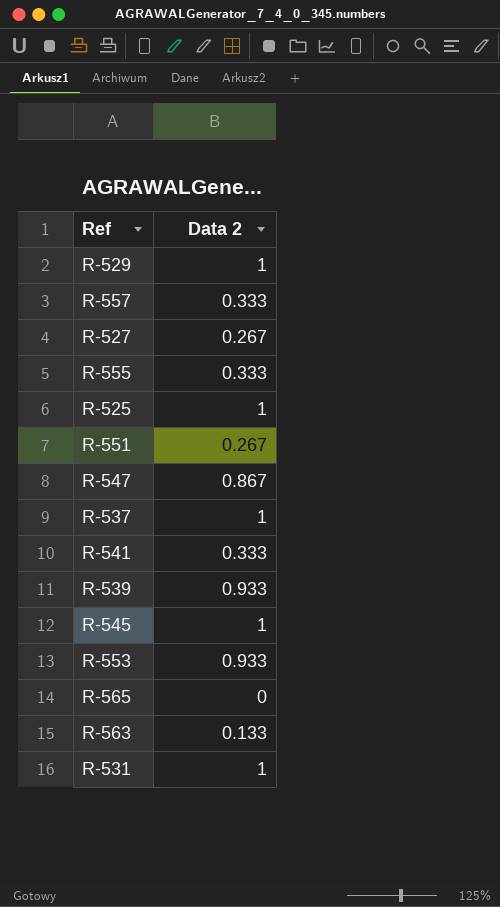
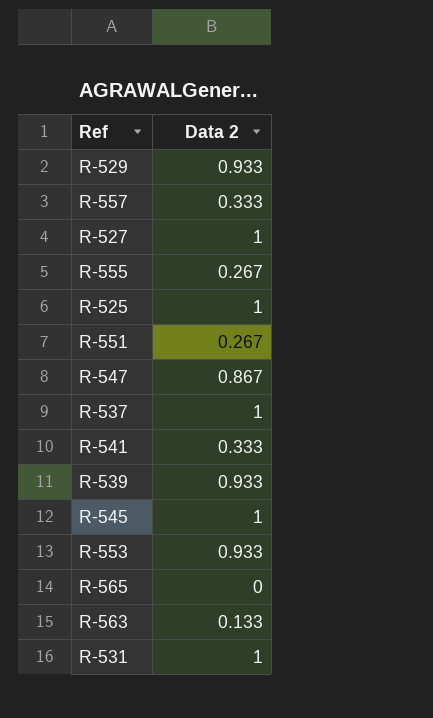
R-529 | Data 2: 1 -> 0.933
R-527 | Data 2: 0.267 -> 1
R-555 | Data 2: 0.333 -> 0.267

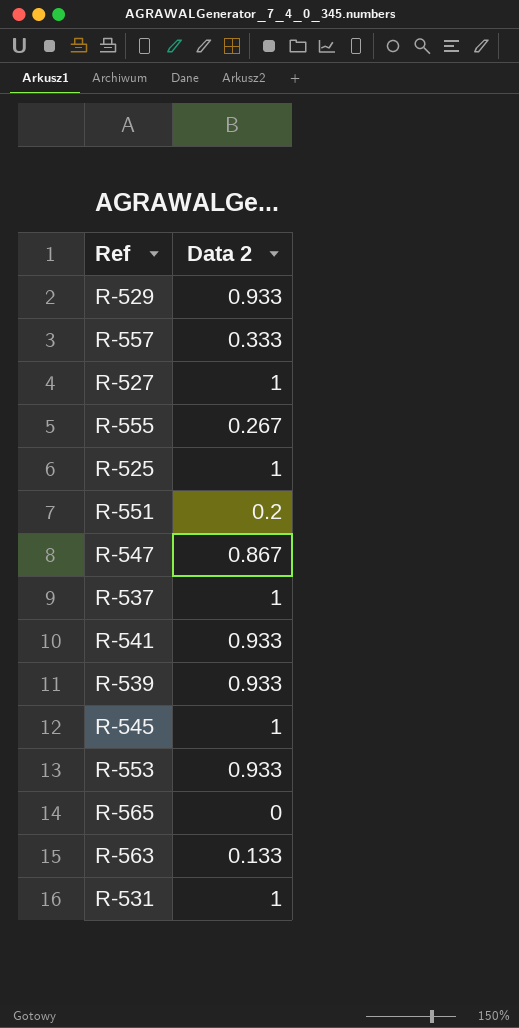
R-551 | Data 2: 0.267 -> 0.2
R-541 | Data 2: 0.333 -> 0.933

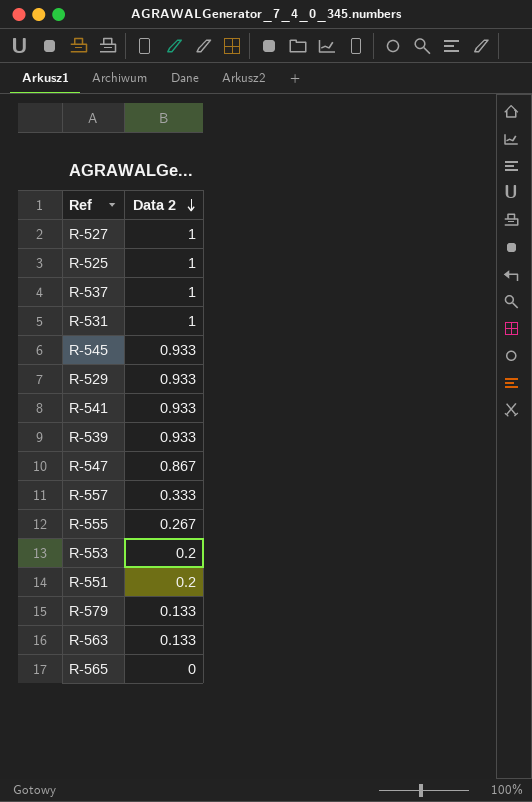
row order: none -> Data 2 descending
R-545 | Data 2: 1 -> 0.933
R-553 | Data 2: 0.933 -> 0.2
row R-579: none -> 0.133

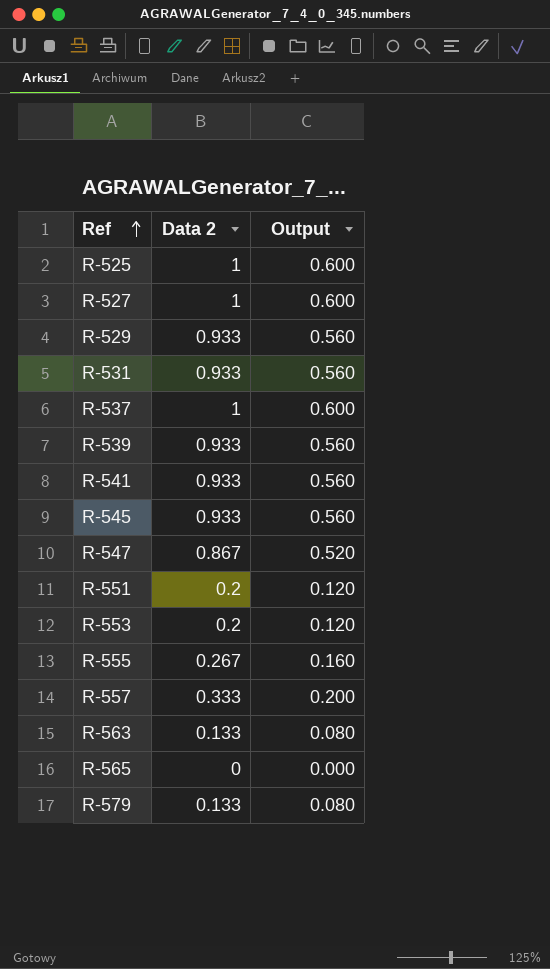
row order: Data 2 descending -> Ref ascending
column Output | formula: none -> [Data 2] * 0.6
R-531 | Data 2: 1 -> 0.933

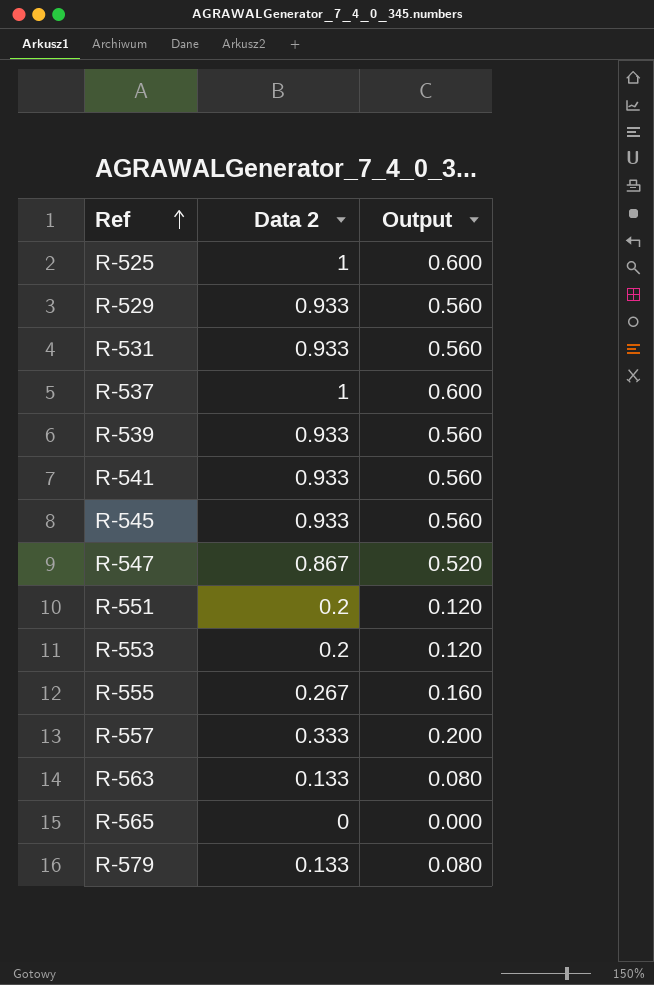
row R-527: 1 | 0.600 -> none

